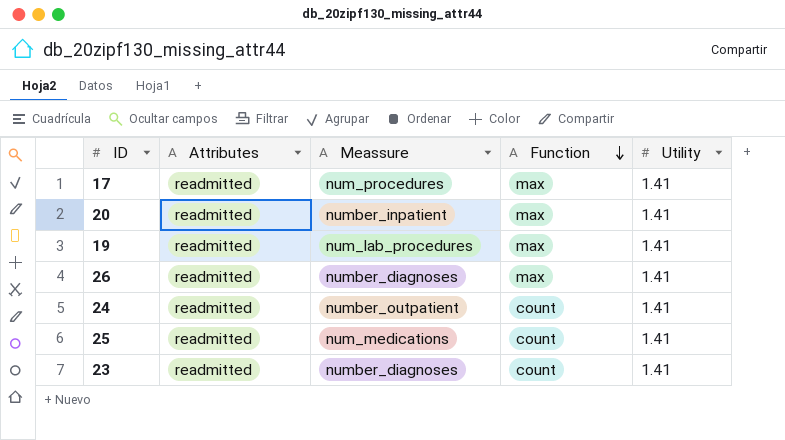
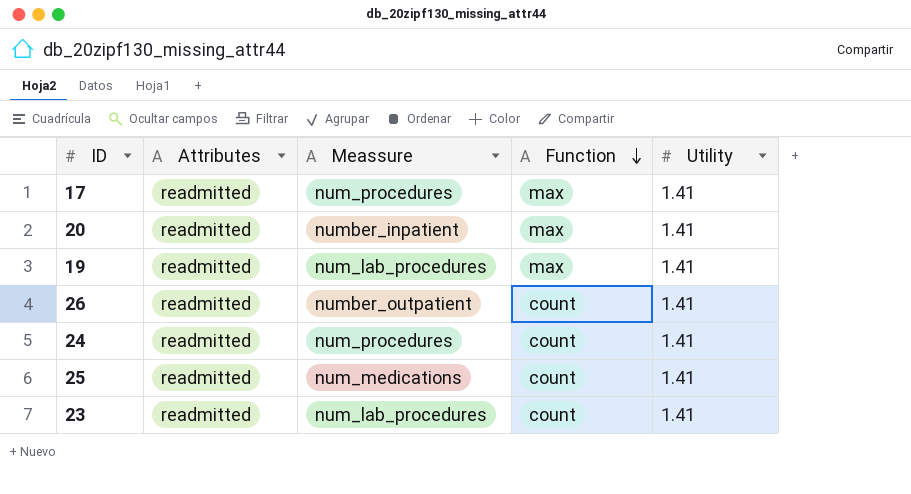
26 | Meassure: number_diagnoses -> number_outpatient
26 | Function: max -> count
24 | Meassure: number_outpatient -> num_procedures
23 | Meassure: number_diagnoses -> num_lab_procedures

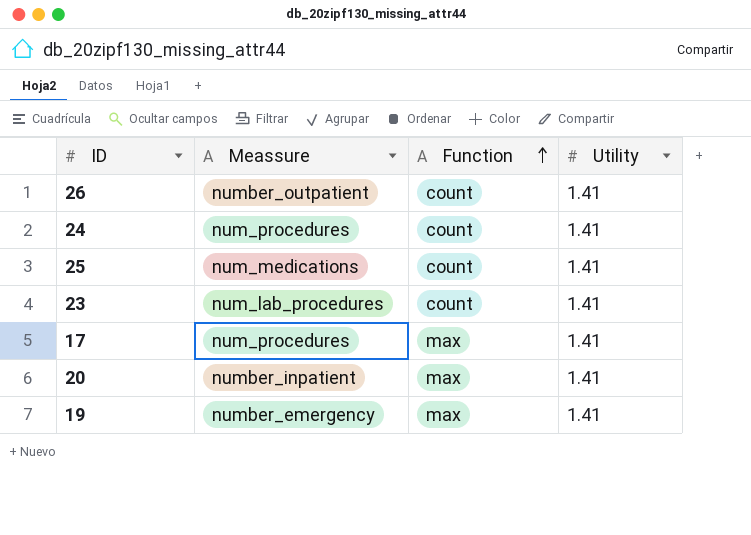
row order: Function descending -> Function ascending
column Attributes | position: 2 -> none
19 | Meassure: num_lab_procedures -> number_emergency

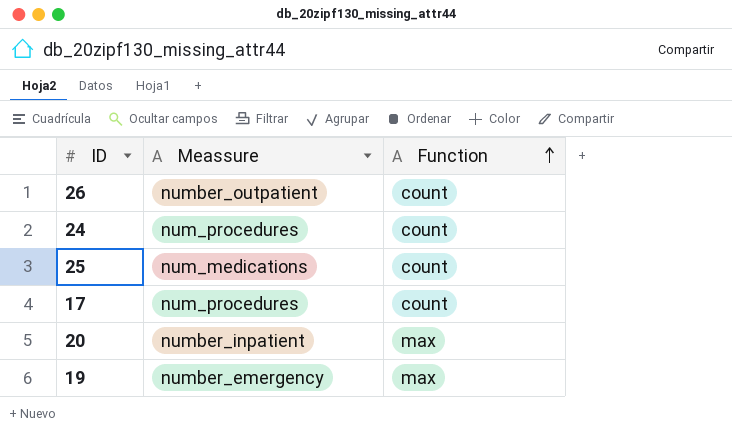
column Utility | position: 4 -> none
row 23: num_lab_procedures | count | 1.41 -> none
17 | Function: max -> count

